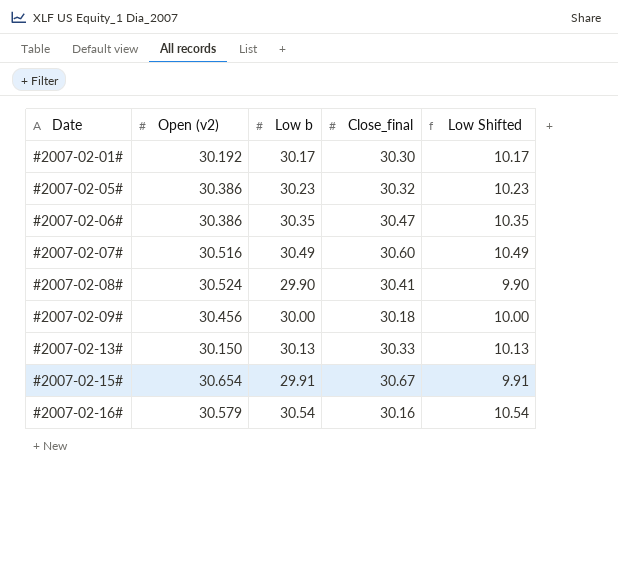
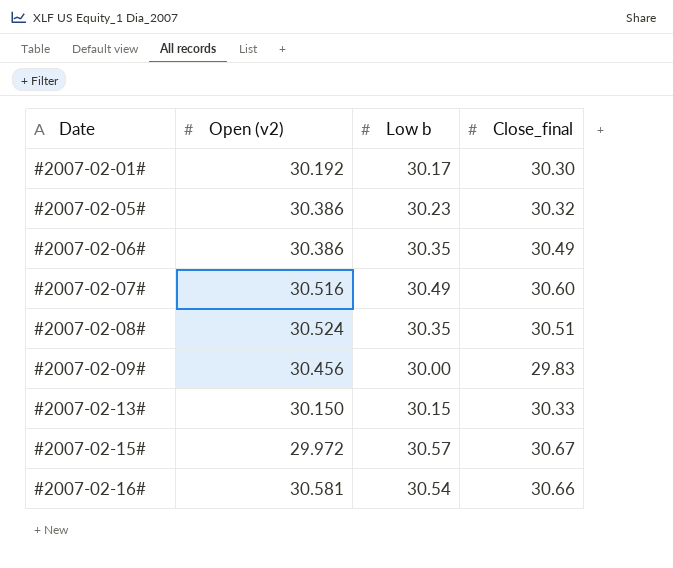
column Low Shifted | formula: [Low b] - 20 -> none
#2007-02-06# | Close_final: 30.47 -> 30.49
#2007-02-08# | Low b: 29.90 -> 30.35
#2007-02-08# | Close_final: 30.41 -> 30.51
#2007-02-09# | Close_final: 30.18 -> 29.83
#2007-02-13# | Low b: 30.13 -> 30.15
#2007-02-15# | Open (v2): 30.654 -> 29.972
#2007-02-15# | Low b: 29.91 -> 30.57
#2007-02-16# | Open (v2): 30.579 -> 30.581
#2007-02-16# | Close_final: 30.16 -> 30.66

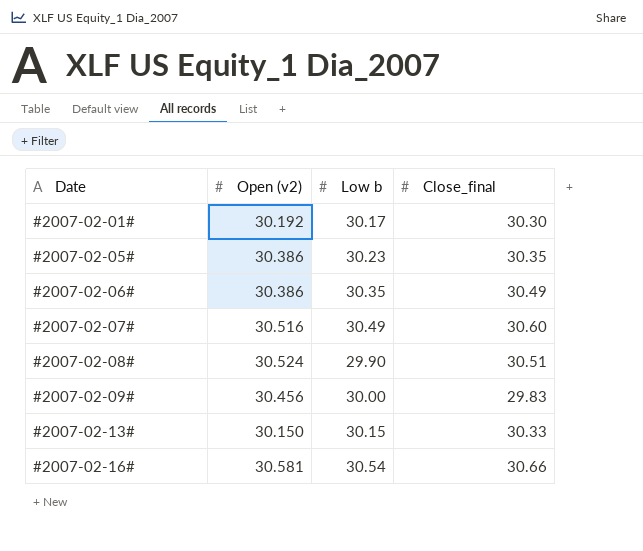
row #2007-02-15#: 29.972 | 30.57 | 30.67 -> none
#2007-02-05# | Close_final: 30.32 -> 30.35
#2007-02-08# | Low b: 30.35 -> 29.90

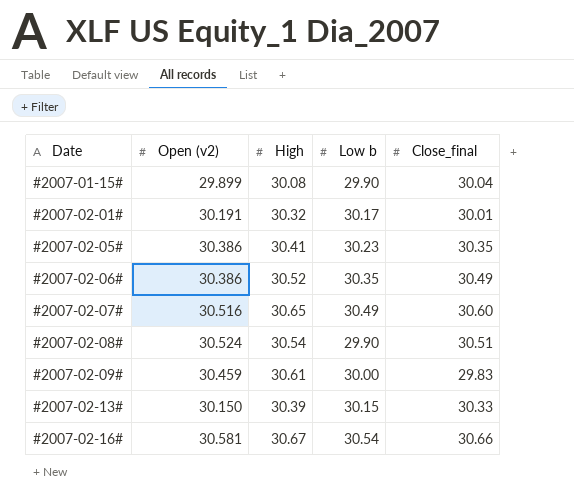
column High | position: none -> 3
row #2007-01-15#: none -> 29.899 | 30.08 | 29.90 | 30.04
#2007-02-01# | Open (v2): 30.192 -> 30.191
#2007-02-01# | Close_final: 30.30 -> 30.01
#2007-02-09# | Open (v2): 30.456 -> 30.459

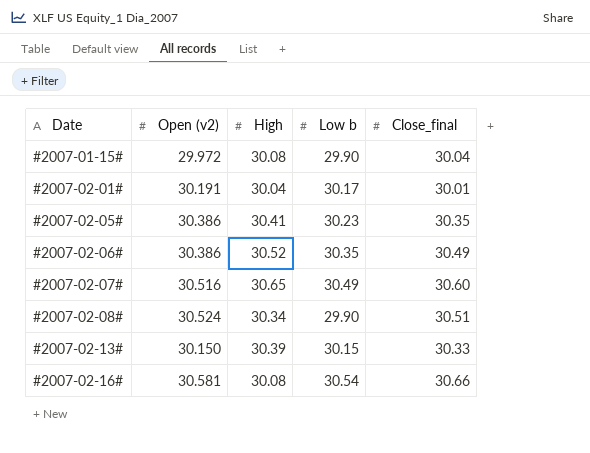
row #2007-02-09#: 30.459 | 30.61 | 30.00 | 29.83 -> none
#2007-01-15# | Open (v2): 29.899 -> 29.972
#2007-02-01# | High: 30.32 -> 30.04
#2007-02-08# | High: 30.54 -> 30.34
#2007-02-16# | High: 30.67 -> 30.08

